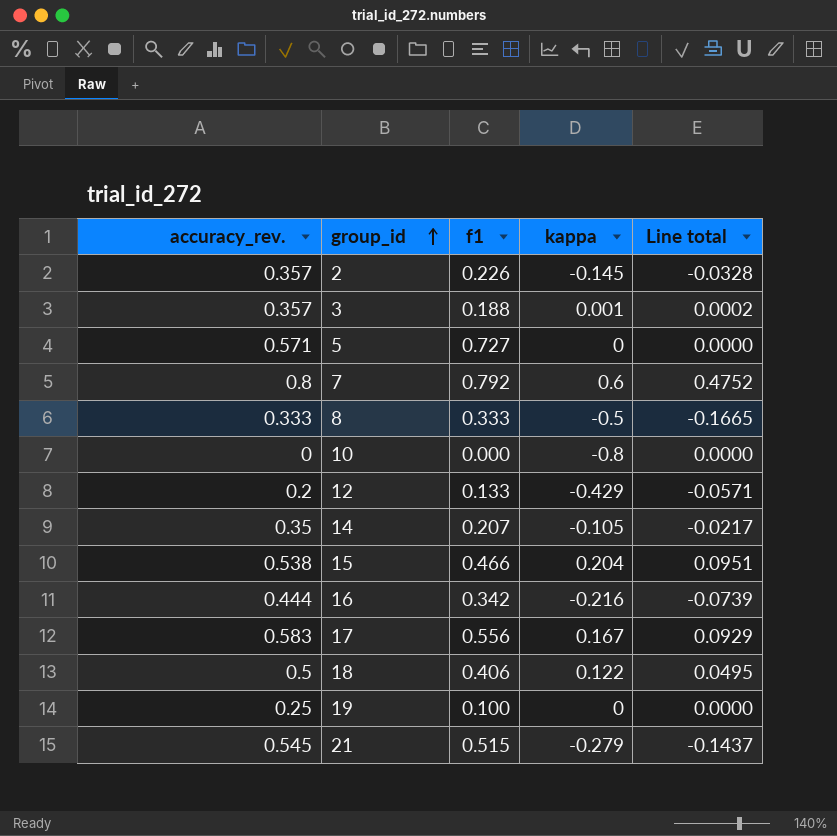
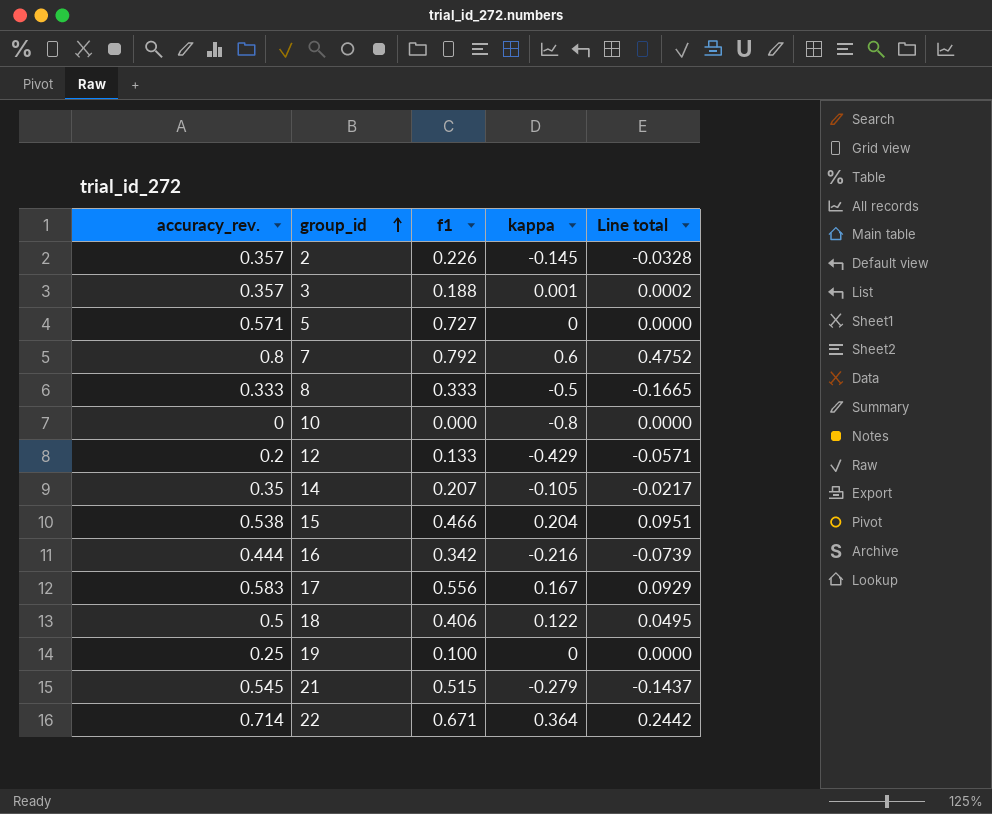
row 22: none -> 0.714 | 0.671 | 0.364 | 0.2442

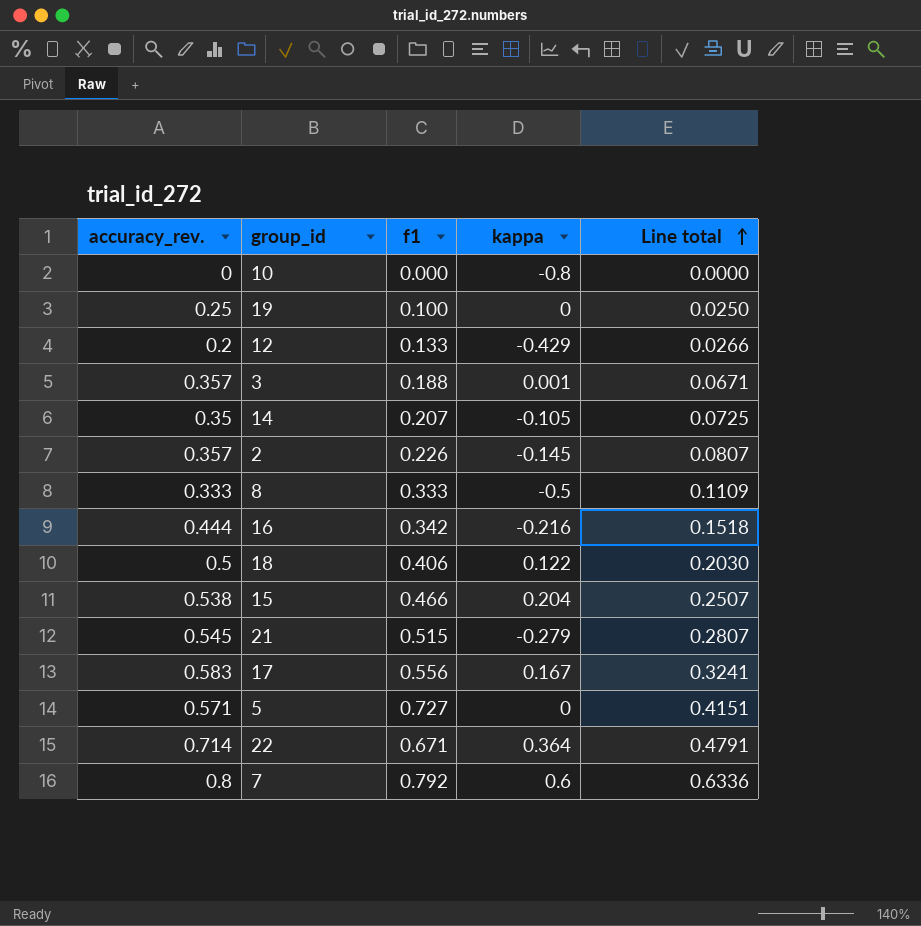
row order: group_id ascending -> Line total ascending
column Line total | formula: [f1] * [kappa] -> [accuracy_rev.] * [f1]

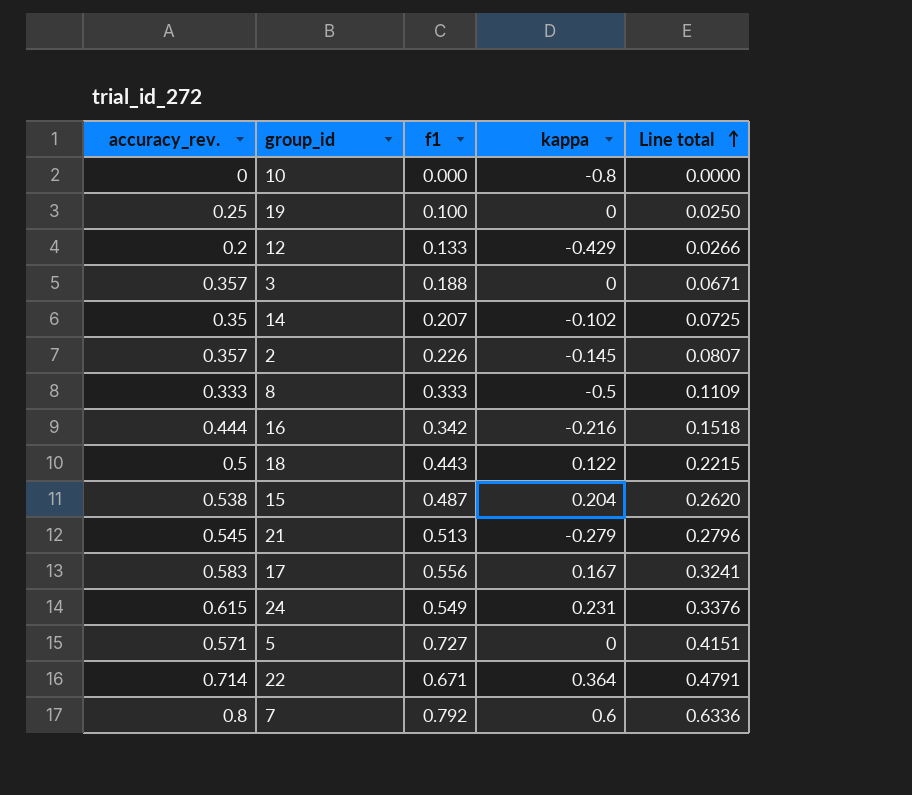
3 | kappa: 0.001 -> 0
14 | kappa: -0.105 -> -0.102
18 | f1: 0.406 -> 0.443
18 | Line total: 0.2030 -> 0.2215
15 | f1: 0.466 -> 0.487
15 | Line total: 0.2507 -> 0.2620
21 | f1: 0.515 -> 0.513
21 | Line total: 0.2807 -> 0.2796
row 24: none -> 0.615 | 0.549 | 0.231 | 0.3376

